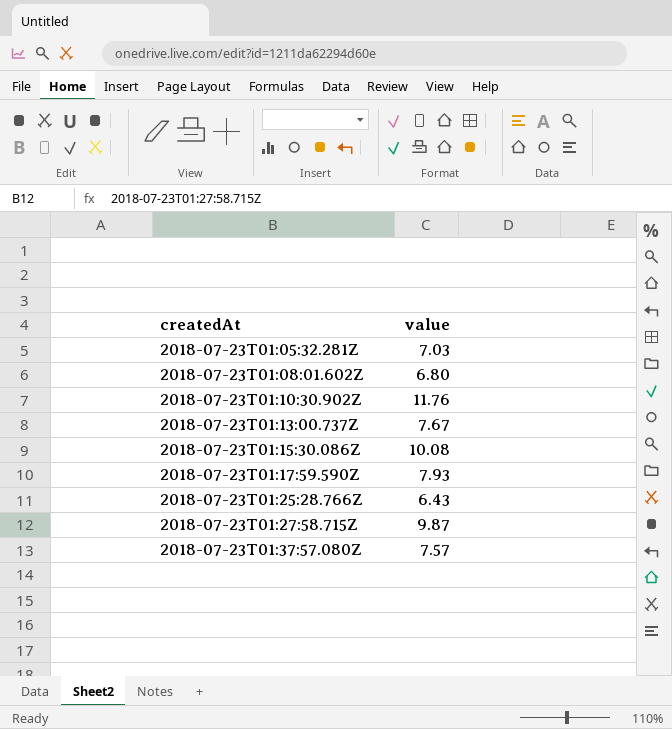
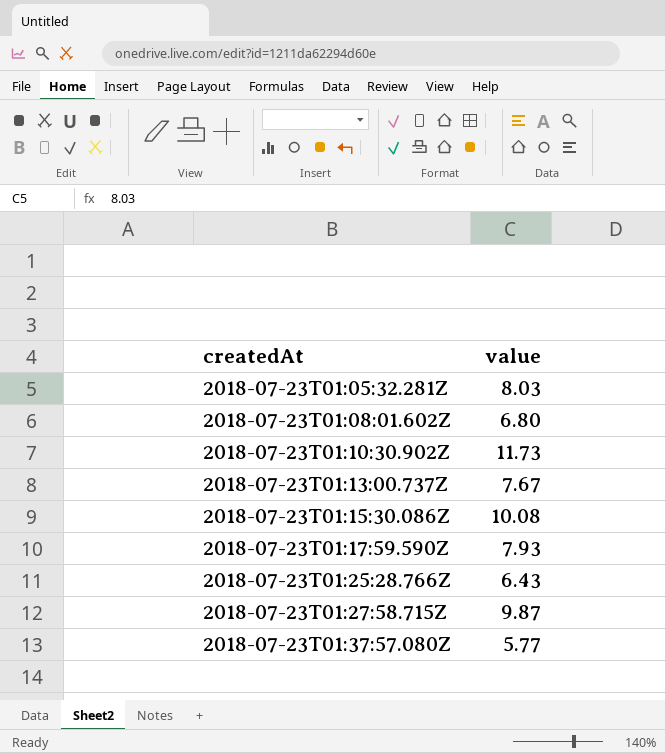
2018-07-23T01:05:32.281Z | value: 7.03 -> 8.03
2018-07-23T01:10:30.902Z | value: 11.76 -> 11.73
2018-07-23T01:37:57.080Z | value: 7.57 -> 5.77

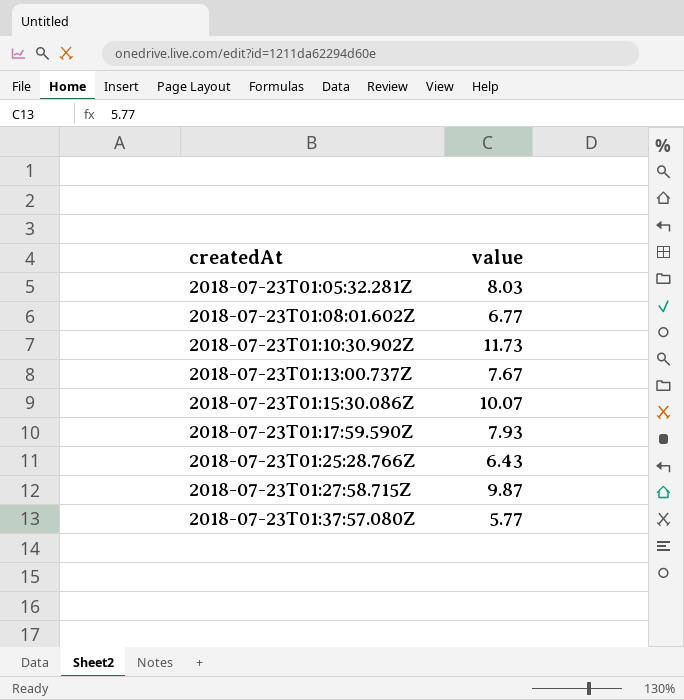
2018-07-23T01:08:01.602Z | value: 6.80 -> 6.77
2018-07-23T01:15:30.086Z | value: 10.08 -> 10.07

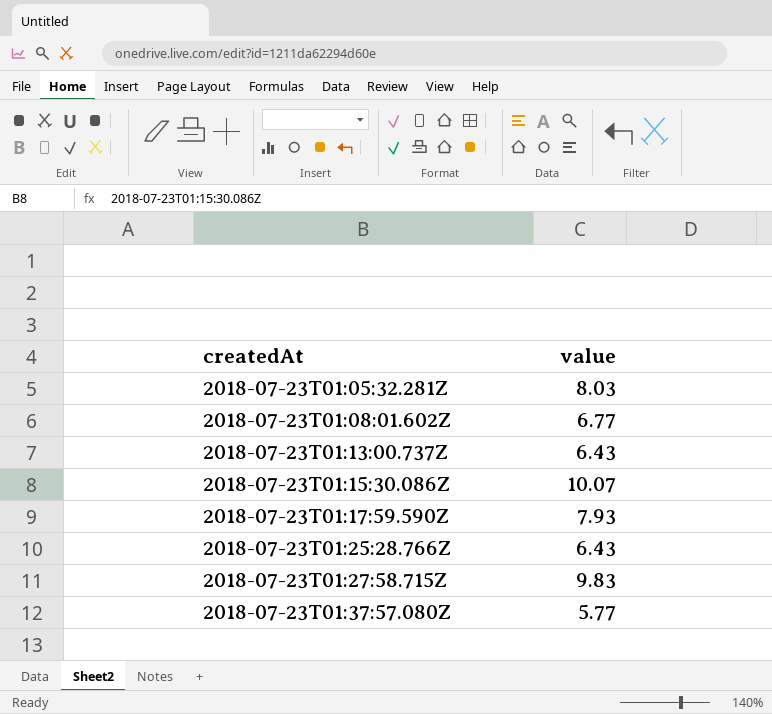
row 2018-07-23T01:10:30.902Z: 11.73 -> none
2018-07-23T01:13:00.737Z | value: 7.67 -> 6.43
2018-07-23T01:27:58.715Z | value: 9.87 -> 9.83

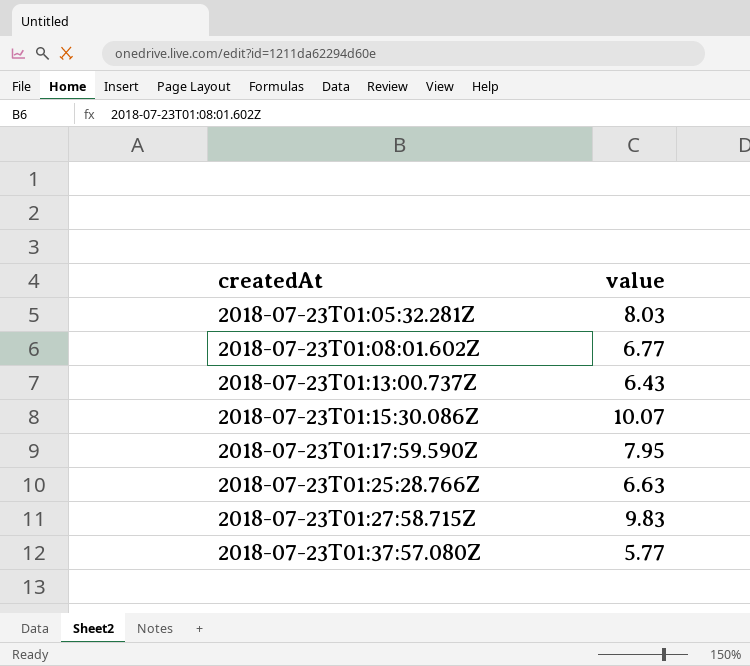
2018-07-23T01:17:59.590Z | value: 7.93 -> 7.95
2018-07-23T01:25:28.766Z | value: 6.43 -> 6.63

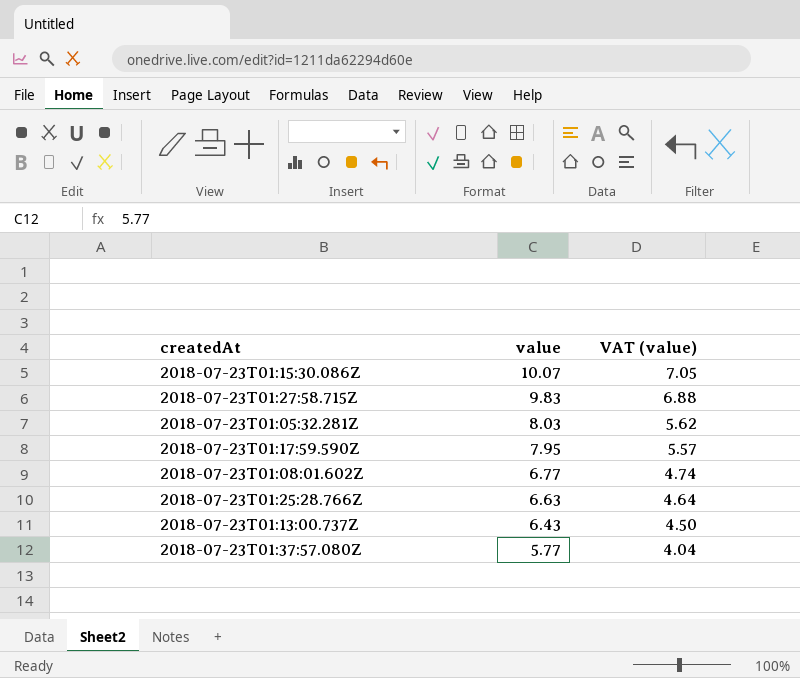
row order: createdAt ascending -> value descending
column VAT (value) | formula: none -> [value] * 0.7

